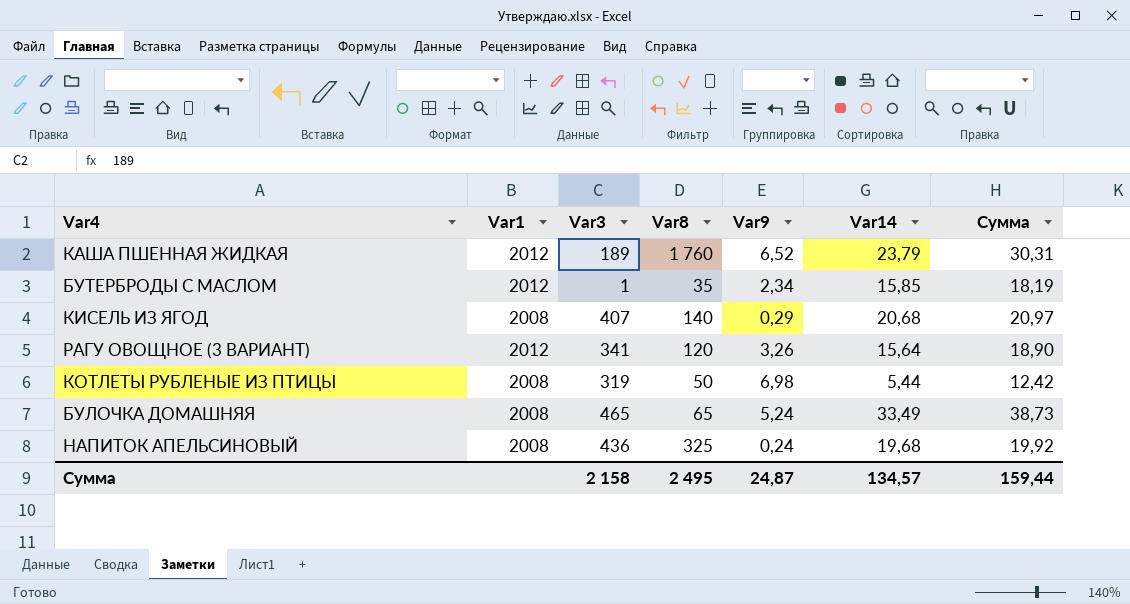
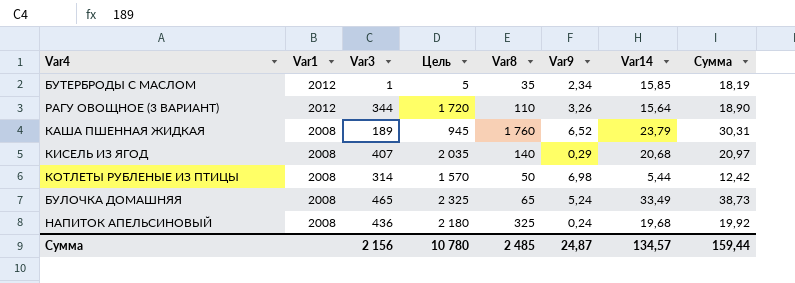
row order: none -> Var1 descending
column Цель | formula: none -> [Var3] * 5
РАГУ ОВОЩНОЕ (3 ВАРИАНТ) | Var3: 341 -> 344
РАГУ ОВОЩНОЕ (3 ВАРИАНТ) | Var8: 120 -> 110
КАША ПШЕННАЯ ЖИДКАЯ | Var1: 2012 -> 2008
КОТЛЕТЫ РУБЛЕНЫЕ ИЗ ПТИЦЫ | Var3: 319 -> 314
Сумма | Var3: 2 158 -> 2 156
Сумма | Var8: 2 495 -> 2 485

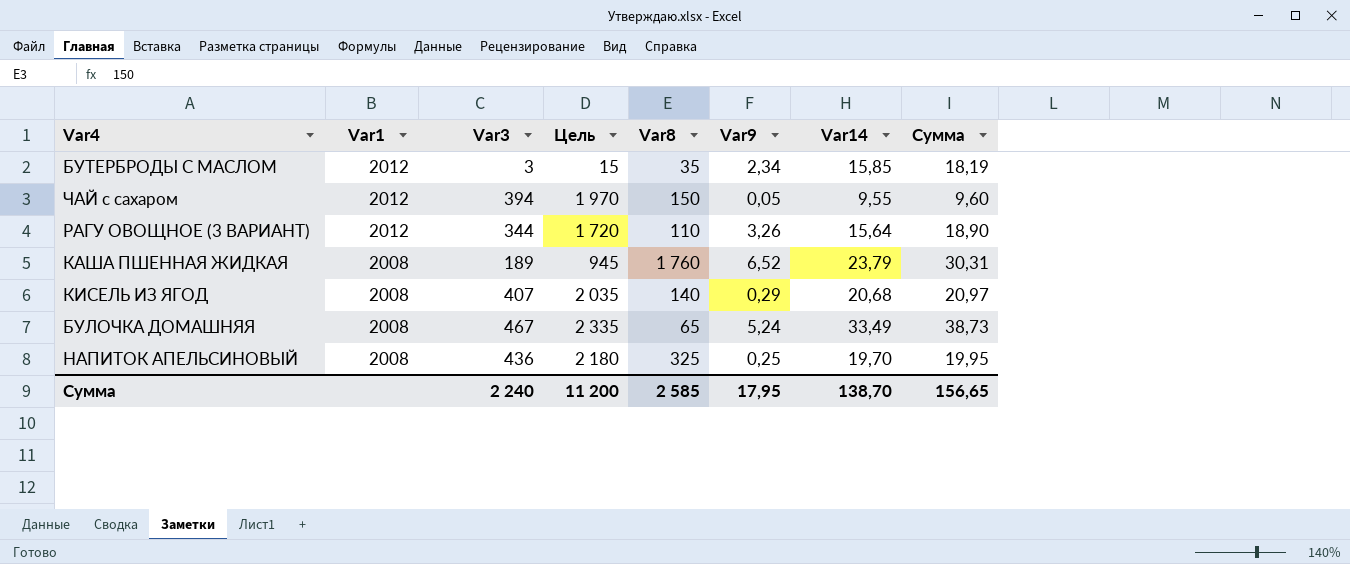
row КОТЛЕТЫ РУБЛЕНЫЕ ИЗ ПТИЦЫ: 2008 | 314 | 1 570 | 50 | 6,98 | 5,44 | 12,42 -> none
БУТЕРБРОДЫ С МАСЛОМ | Var3: 1 -> 3
БУТЕРБРОДЫ С МАСЛОМ | Цель: 5 -> 15
row ЧАЙ с сахаром: none -> 2012 | 394 | 1 970 | 150 | 0,05 | 9,55 | 9,60
БУЛОЧКА ДОМАШНЯЯ | Var3: 465 -> 467
БУЛОЧКА ДОМАШНЯЯ | Цель: 2 325 -> 2 335
НАПИТОК АПЕЛЬСИНОВЫЙ | Var9: 0,24 -> 0,25
НАПИТОК АПЕЛЬСИНОВЫЙ | Var14: 19,68 -> 19,70
НАПИТОК АПЕЛЬСИНОВЫЙ | Сумма: 19,92 -> 19,95
Сумма | Var3: 2 156 -> 2 240
Сумма | Цель: 10 780 -> 11 200
Сумма | Var8: 2 485 -> 2 585
Сумма | Var9: 24,87 -> 17,95
Сумма | Var14: 134,57 -> 138,70
Сумма | Сумма: 159,44 -> 156,65

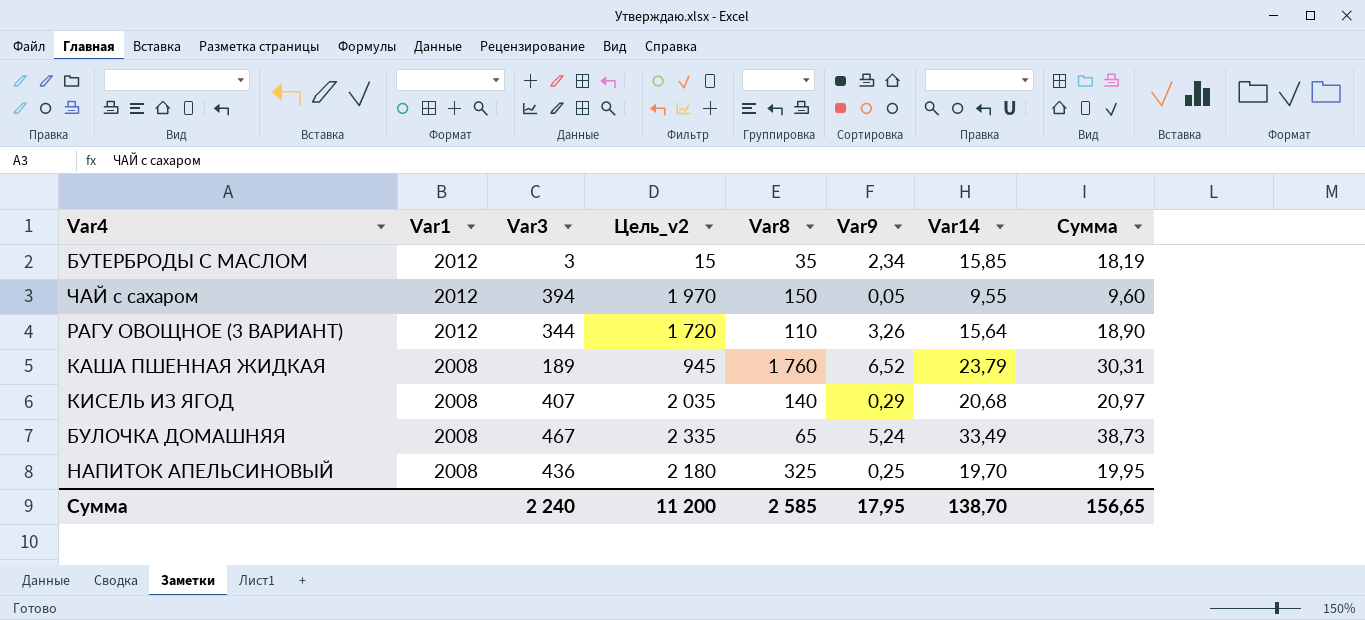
column name: Цель -> Цель_v2

